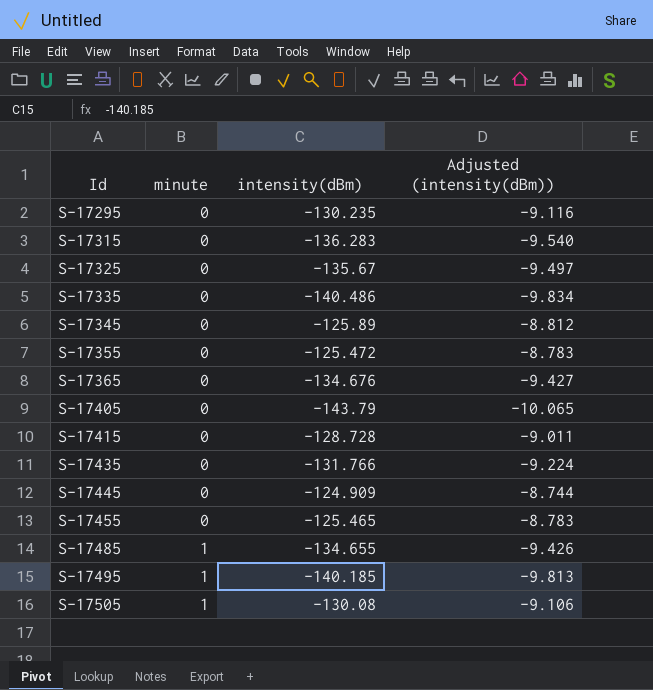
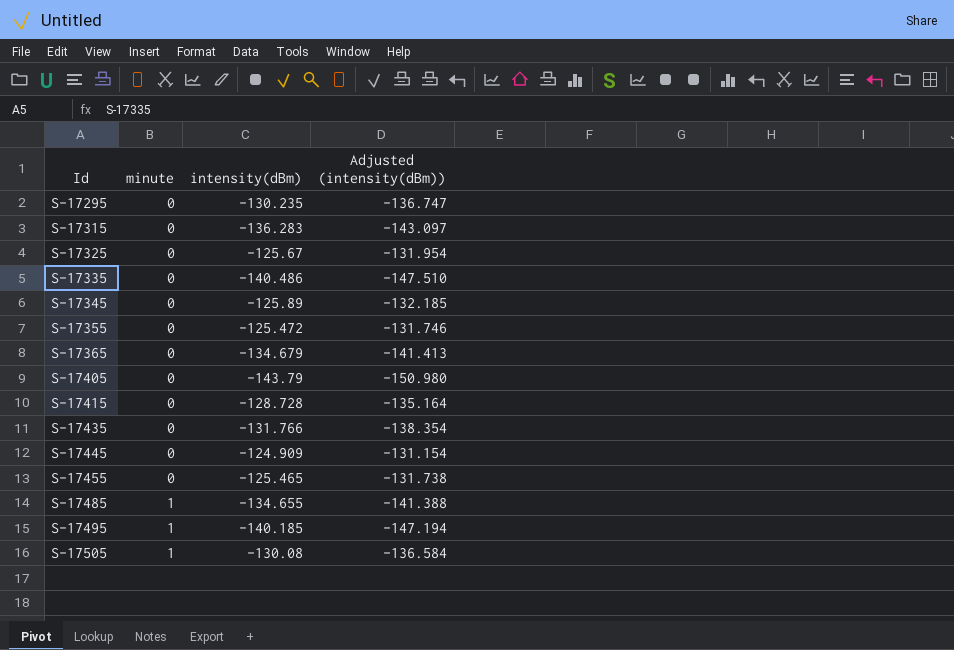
column Adjusted (intensity(dBm)) | formula: [intensity(dBm)] * 0.07 -> [intensity(dBm)] * 1.05
S-17325 | intensity(dBm): -135.67 -> -125.67
S-17365 | intensity(dBm): -134.676 -> -134.679

